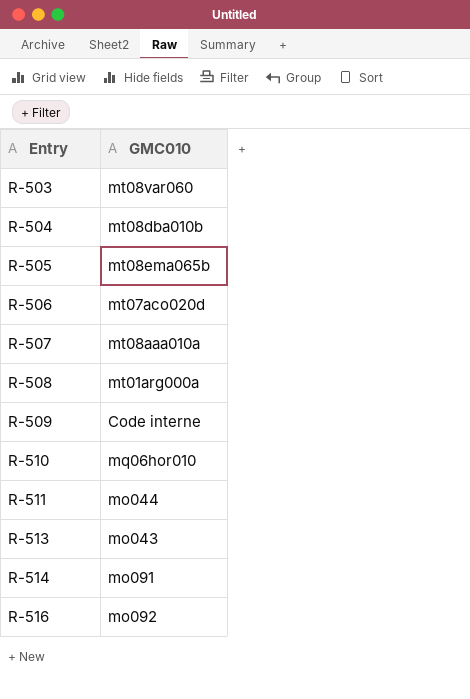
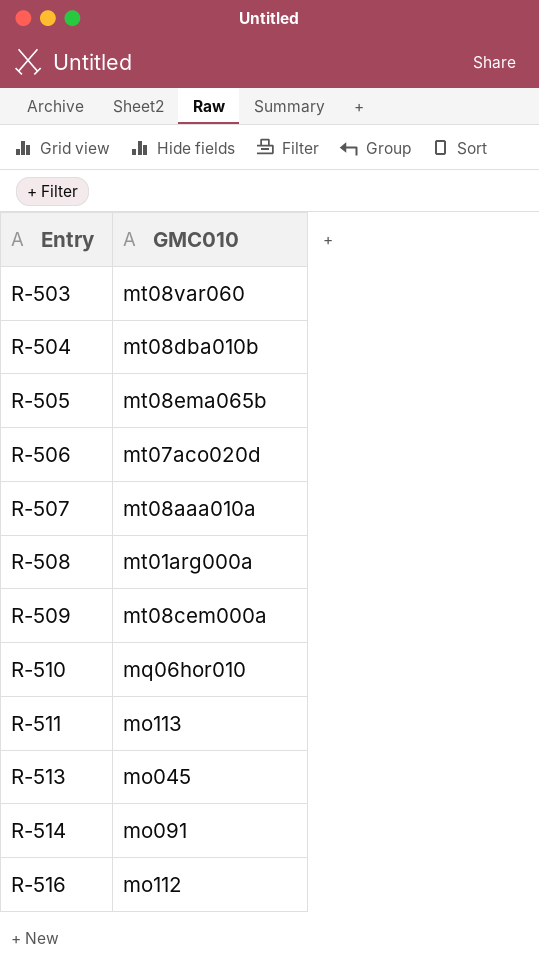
R-509 | GMC010: Code interne -> mt08cem000a
R-511 | GMC010: mo044 -> mo113
R-513 | GMC010: mo043 -> mo045
R-516 | GMC010: mo092 -> mo112

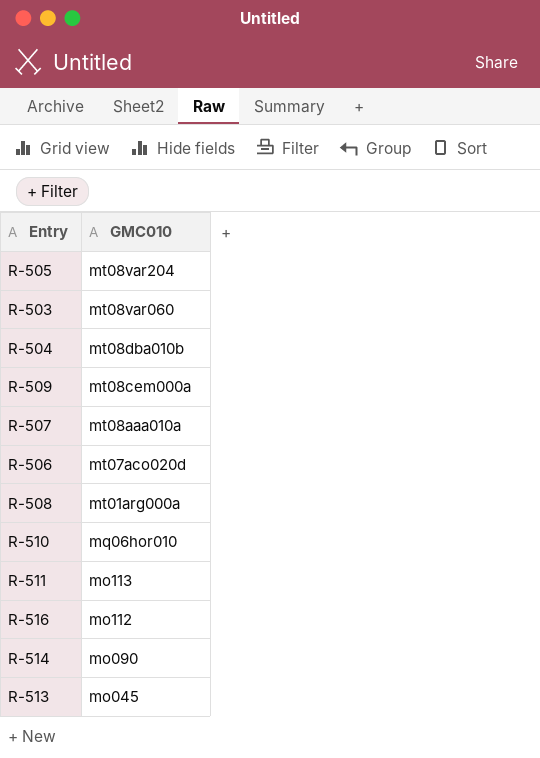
row order: Entry ascending -> GMC010 descending
R-505 | GMC010: mt08ema065b -> mt08var204
R-514 | GMC010: mo091 -> mo090

